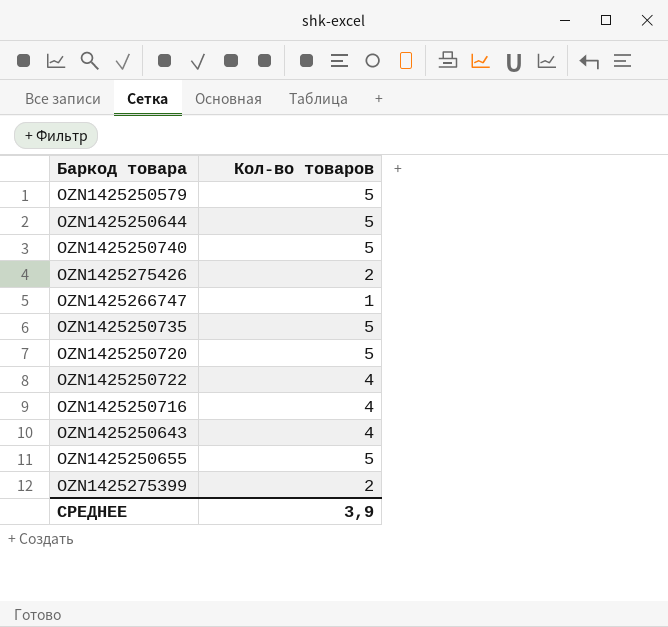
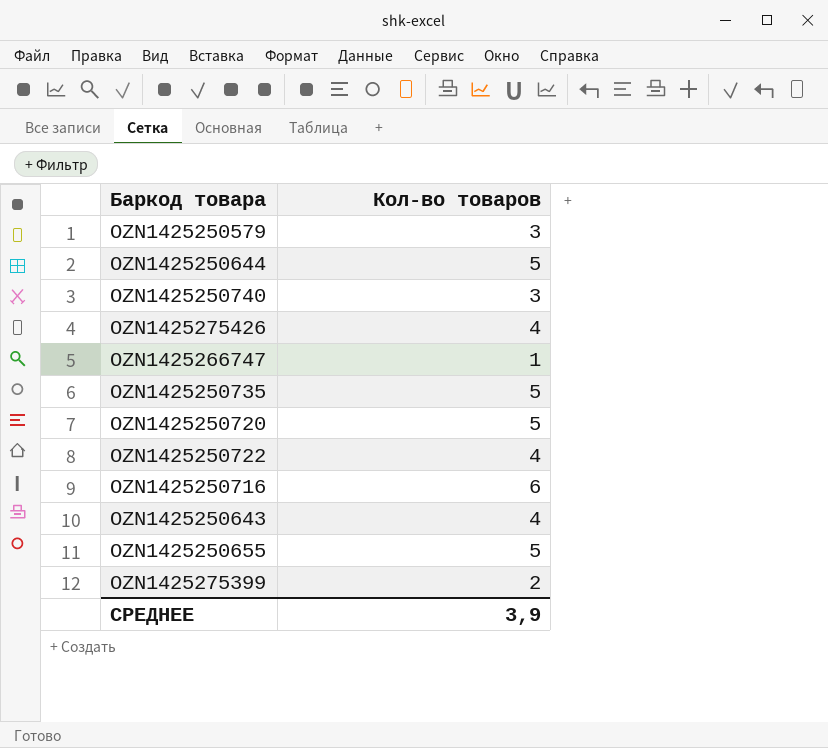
OZN1425250579 | Кол-во товаров: 5 -> 3
OZN1425250740 | Кол-во товаров: 5 -> 3
OZN1425275426 | Кол-во товаров: 2 -> 4
OZN1425250716 | Кол-во товаров: 4 -> 6

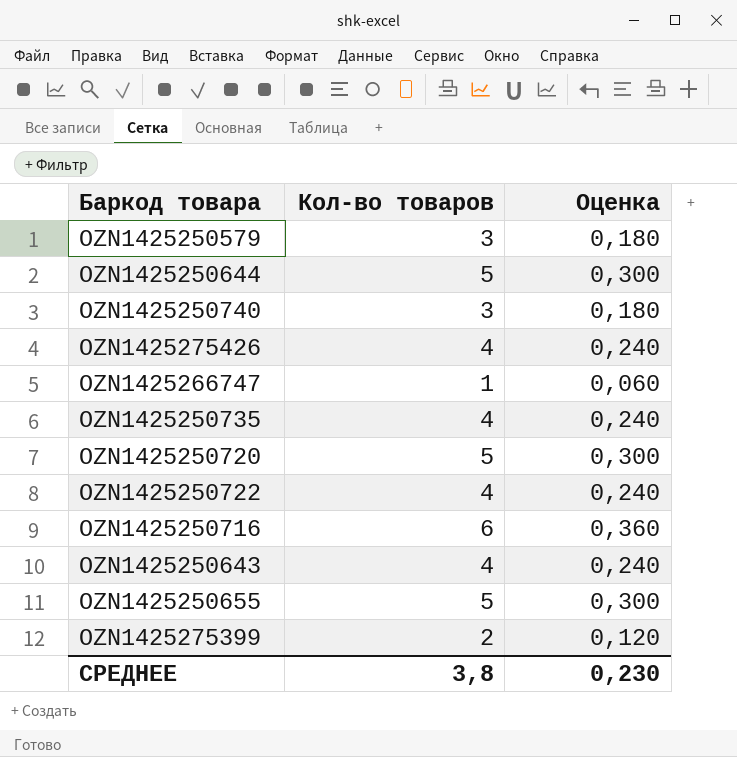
column Оценка | formula: none -> [Кол-во товаров] * 0,06
OZN1425250735 | Кол-во товаров: 5 -> 4
СРЕДНЕЕ | Кол-во товаров: 3,9 -> 3,8

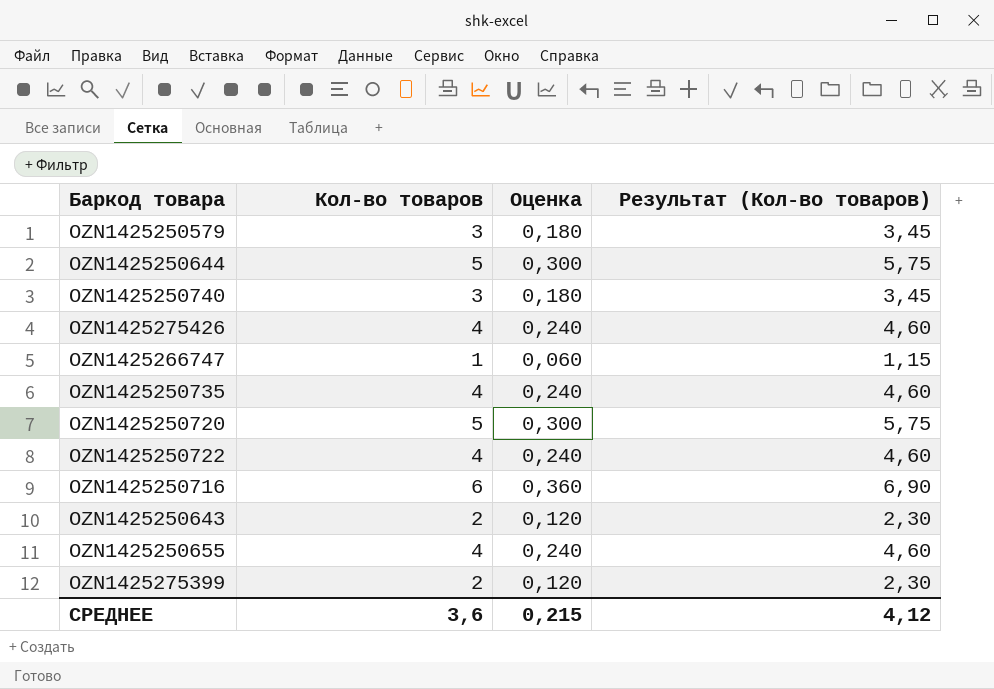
column Результат (Кол-во товаров) | formula: none -> [Кол-во товаров] * 1,15
OZN1425250643 | Кол-во товаров: 4 -> 2
OZN1425250643 | Оценка: 0,240 -> 0,120
OZN1425250655 | Кол-во товаров: 5 -> 4
OZN1425250655 | Оценка: 0,300 -> 0,240
СРЕДНЕЕ | Кол-во товаров: 3,8 -> 3,6
СРЕДНЕЕ | Оценка: 0,230 -> 0,215

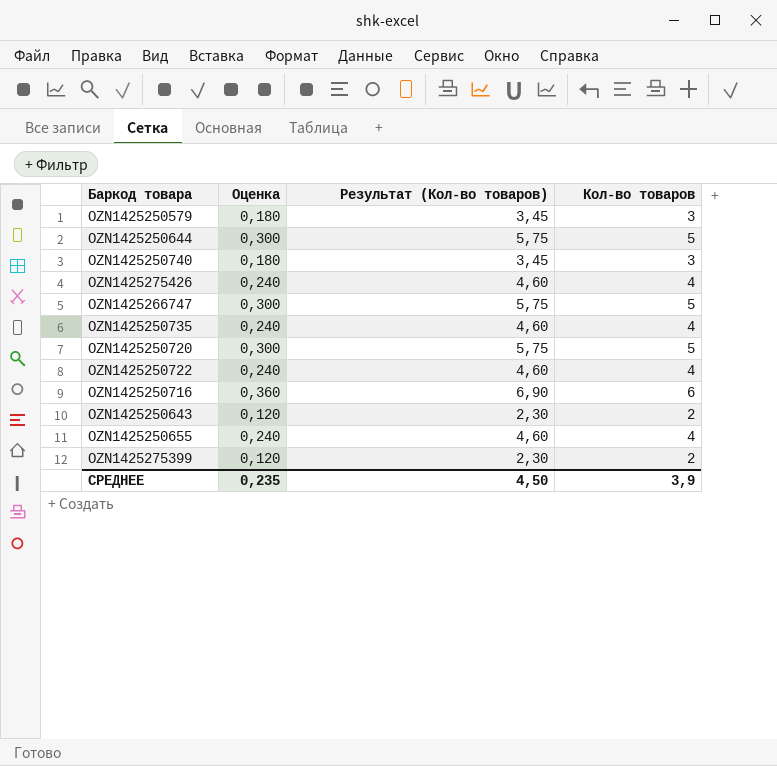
column Кол-во товаров | position: 2 -> 4
OZN1425266747 | Оценка: 0,060 -> 0,300
OZN1425266747 | Результат (Кол-во товаров): 1,15 -> 5,75
OZN1425266747 | Кол-во товаров: 1 -> 5
СРЕДНЕЕ | Оценка: 0,215 -> 0,235
СРЕДНЕЕ | Результат (Кол-во товаров): 4,12 -> 4,50
СРЕДНЕЕ | Кол-во товаров: 3,6 -> 3,9

